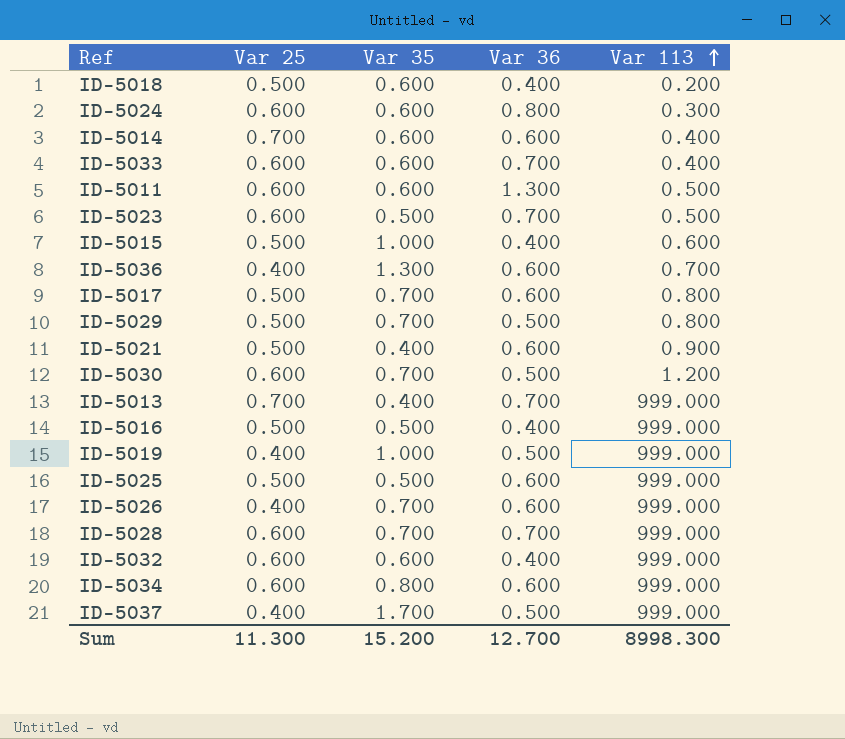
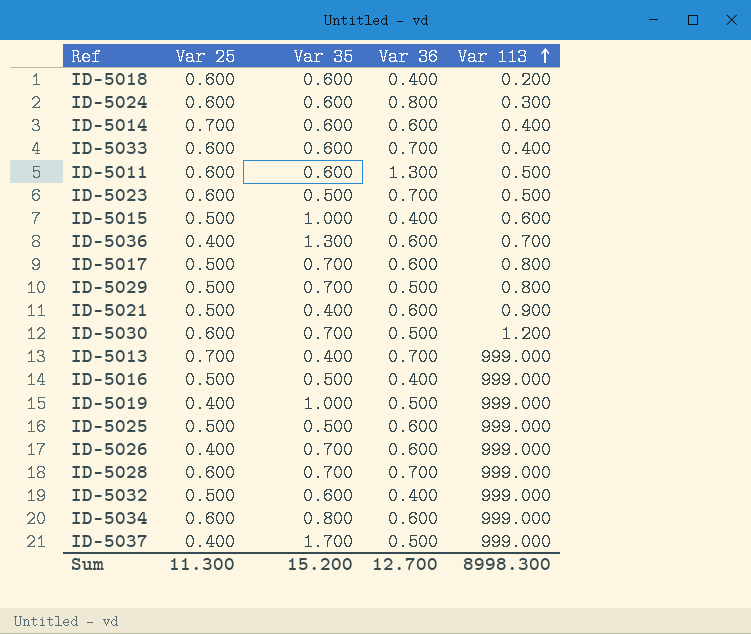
ID-5018 | Var 25: 0.500 -> 0.600
ID-5032 | Var 25: 0.600 -> 0.500

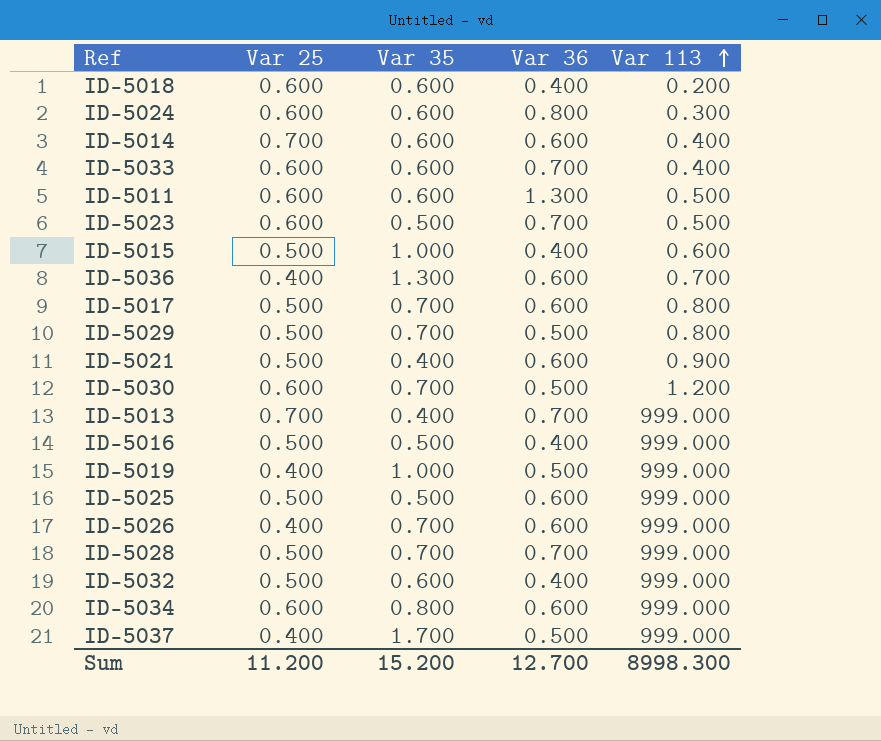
ID-5028 | Var 25: 0.600 -> 0.500
Sum | Var 25: 11.300 -> 11.200

